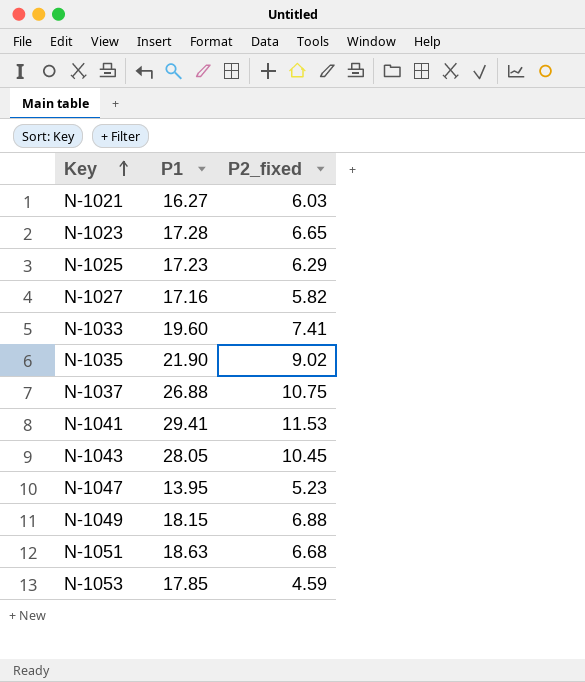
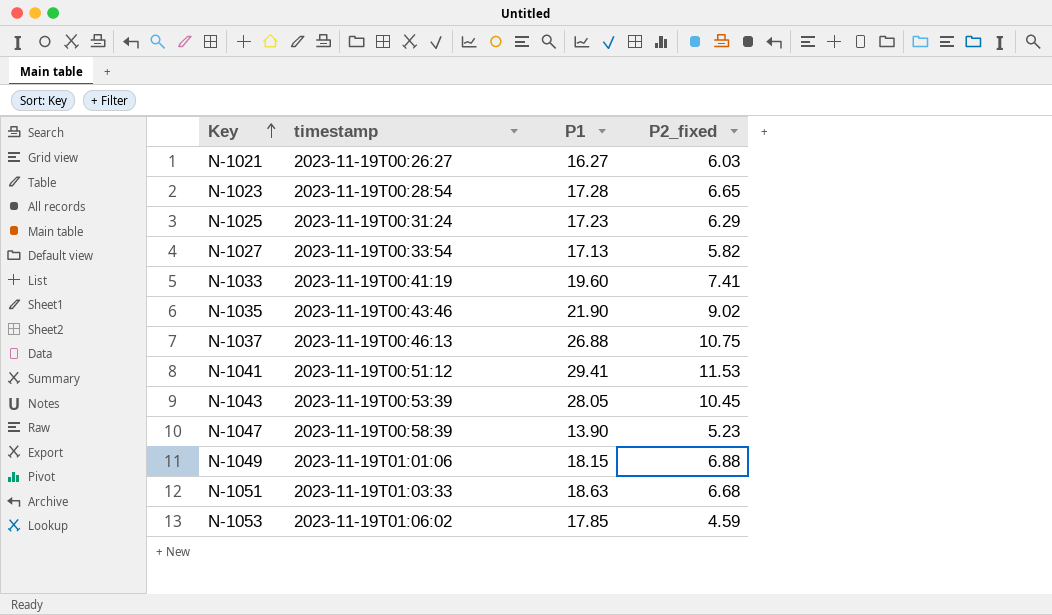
column timestamp | position: none -> 2
N-1027 | P1: 17.16 -> 17.13
N-1047 | P1: 13.95 -> 13.90

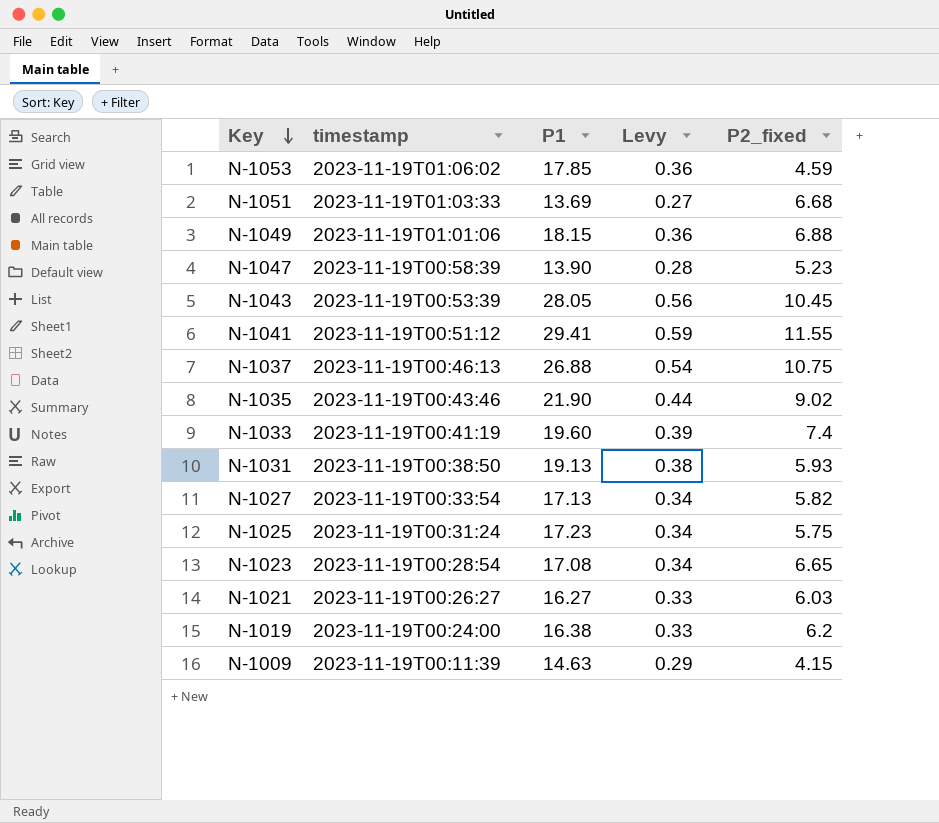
row order: Key ascending -> Key descending
column Levy | formula: none -> [P1] * 0.02
N-1051 | P1: 18.63 -> 13.69
N-1041 | P2_fixed: 11.53 -> 11.55
N-1033 | P2_fixed: 7.41 -> 7.4
row N-1031: none -> 2023-11-19T00:38:50 | 19.13 | 0.38 | 5.93
N-1025 | P2_fixed: 6.29 -> 5.75
N-1023 | P1: 17.28 -> 17.08
row N-1019: none -> 2023-11-19T00:24:00 | 16.38 | 0.33 | 6.2
row N-1009: none -> 2023-11-19T00:11:39 | 14.63 | 0.29 | 4.15

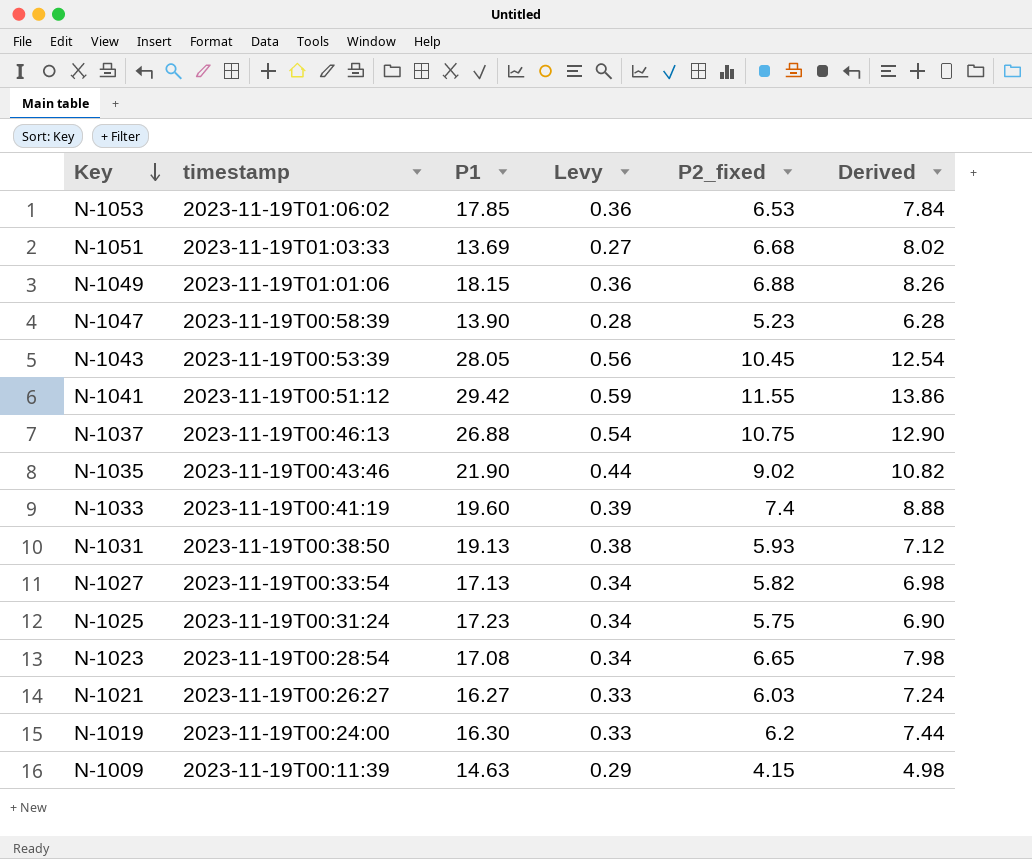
column Derived | formula: none -> [P2_fixed] * 1.2
N-1053 | P2_fixed: 4.59 -> 6.53
N-1041 | P1: 29.41 -> 29.42
N-1019 | P1: 16.38 -> 16.30

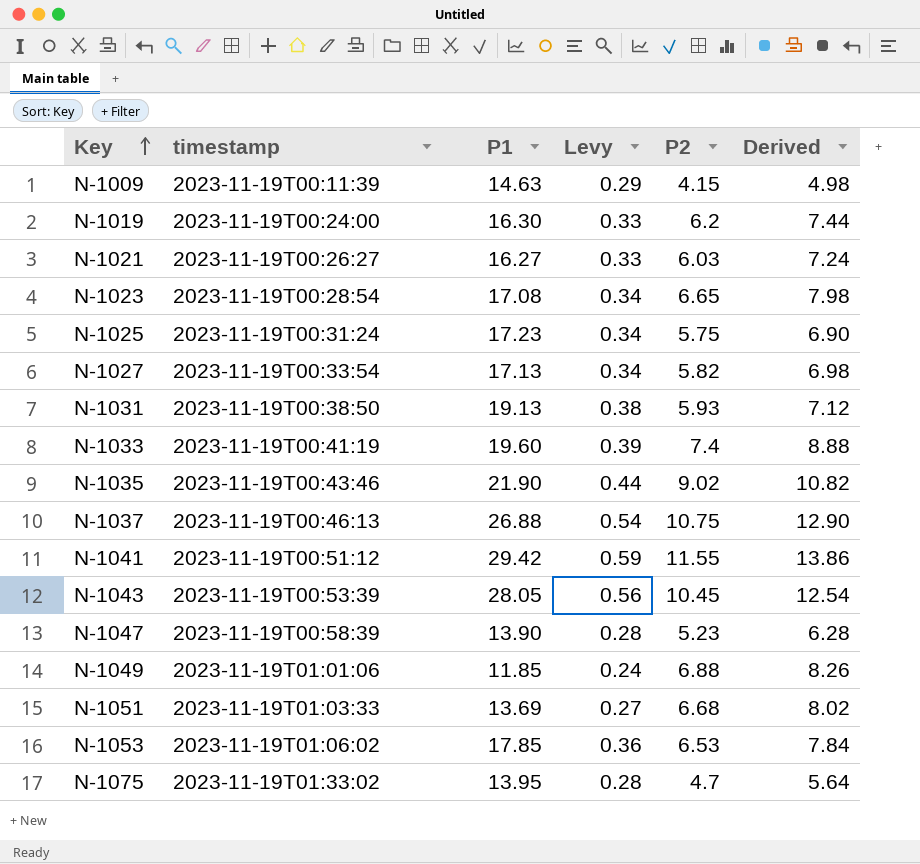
row order: Key descending -> Key ascending
column name: P2_fixed -> P2
N-1049 | P1: 18.15 -> 11.85
N-1049 | Levy: 0.36 -> 0.24
row N-1075: none -> 2023-11-19T01:33:02 | 13.95 | 0.28 | 4.7 | 5.64

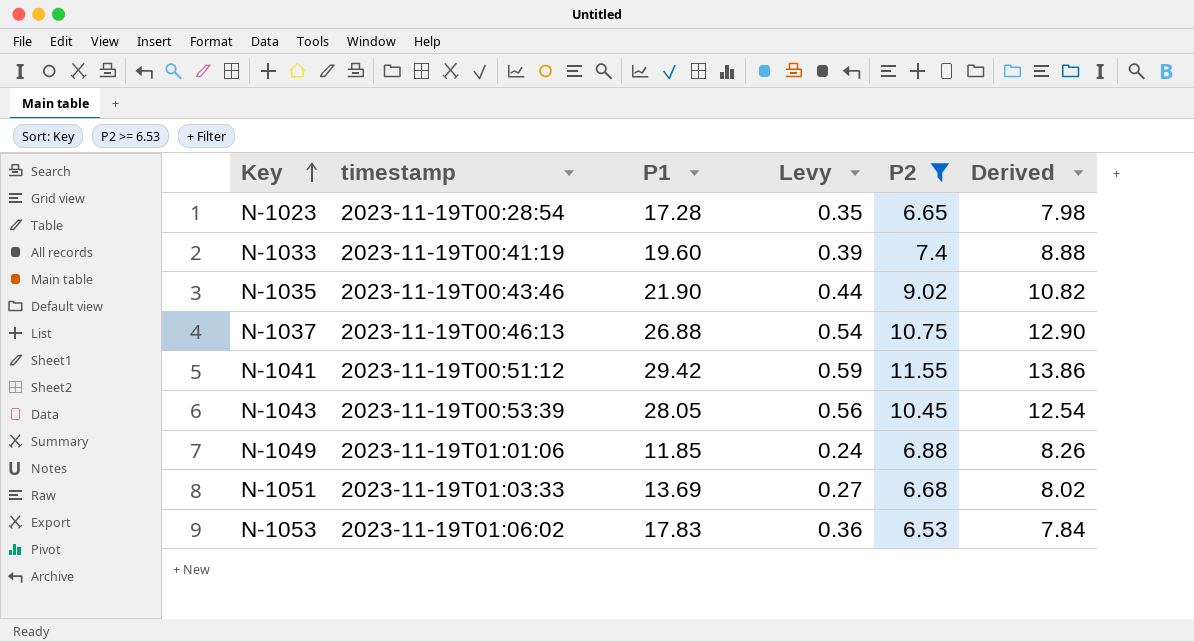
filter: none -> P2 >= 6.53
N-1023 | P1: 17.08 -> 17.28
N-1023 | Levy: 0.34 -> 0.35
N-1053 | P1: 17.85 -> 17.83

